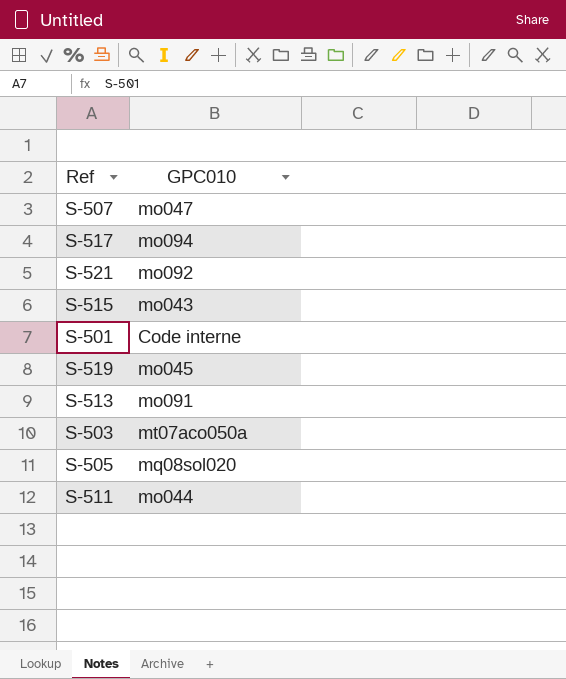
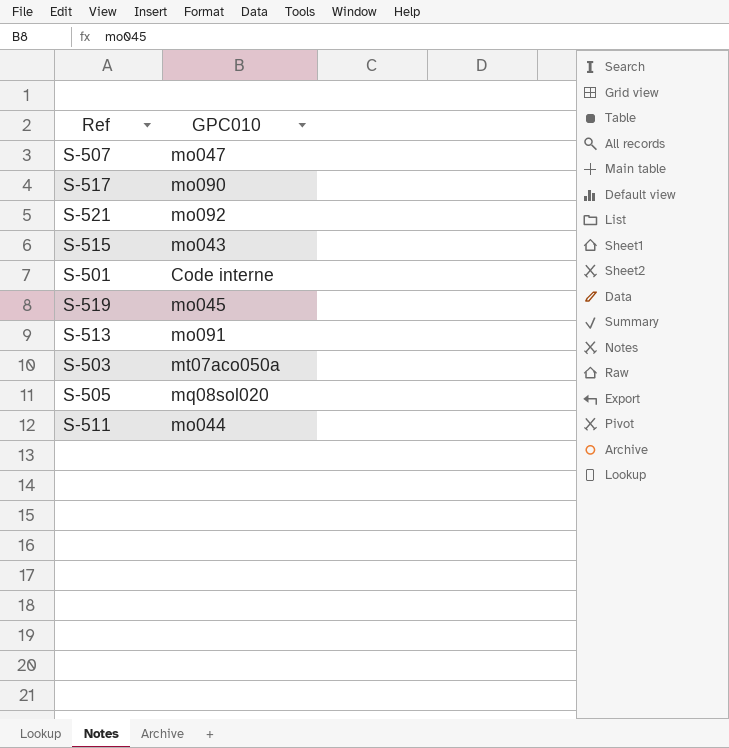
S-517 | GPC010: mo094 -> mo090

